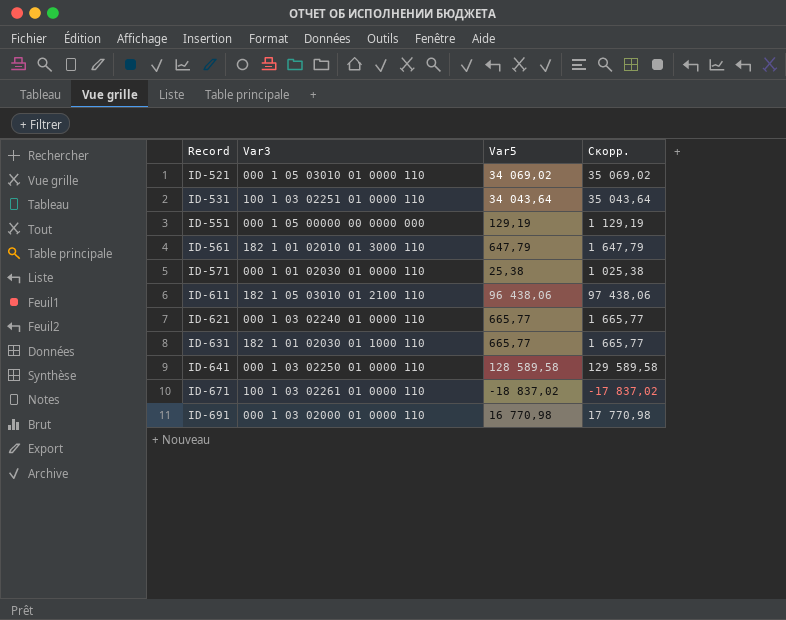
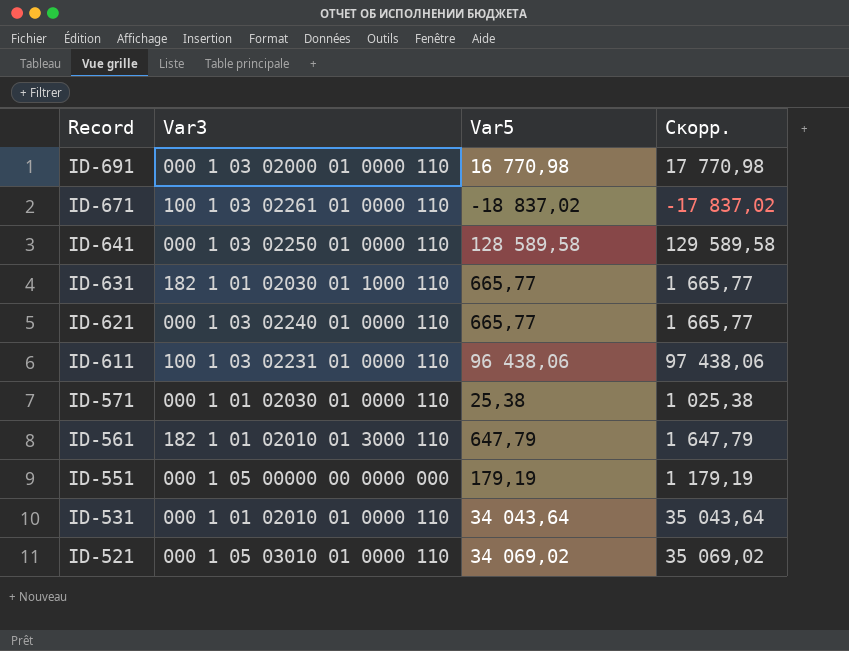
row order: Record ascending -> Record descending
ID-611 | Var3: 182 1 05 03010 01 2100 110 -> 100 1 03 02231 01 0000 110
ID-551 | Var5: 129,19 -> 179,19
ID-551 | Скорр.: 1 129,19 -> 1 179,19
ID-531 | Var3: 100 1 03 02251 01 0000 110 -> 000 1 01 02010 01 0000 110

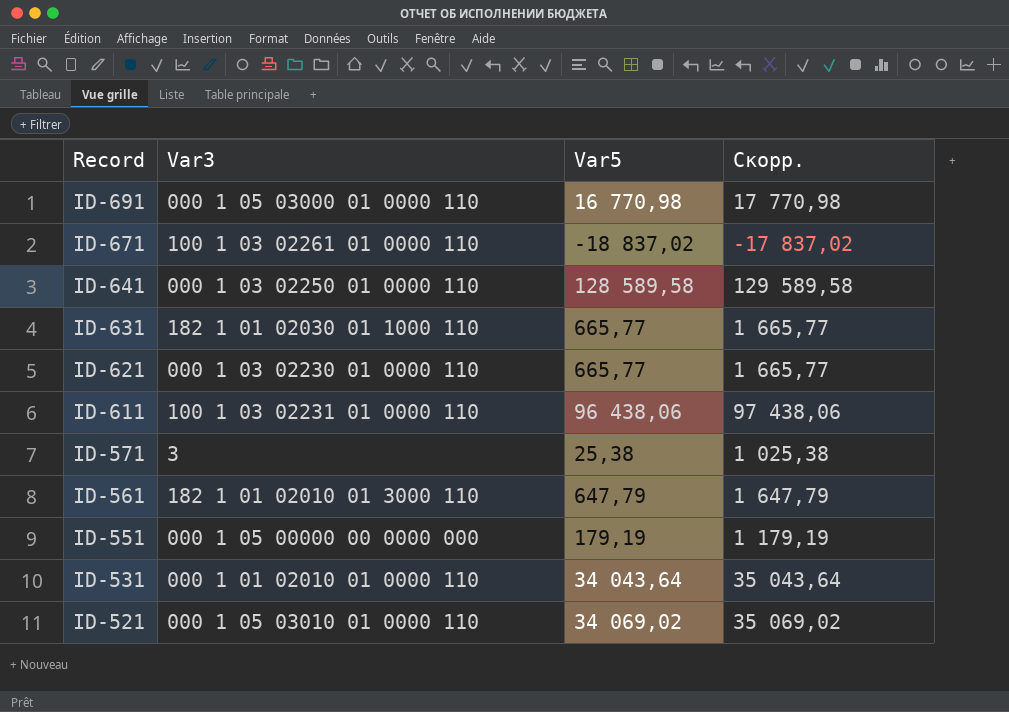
ID-691 | Var3: 000 1 03 02000 01 0000 110 -> 000 1 05 03000 01 0000 110
ID-621 | Var3: 000 1 03 02240 01 0000 110 -> 000 1 03 02230 01 0000 110
ID-571 | Var3: 000 1 01 02030 01 0000 110 -> 3

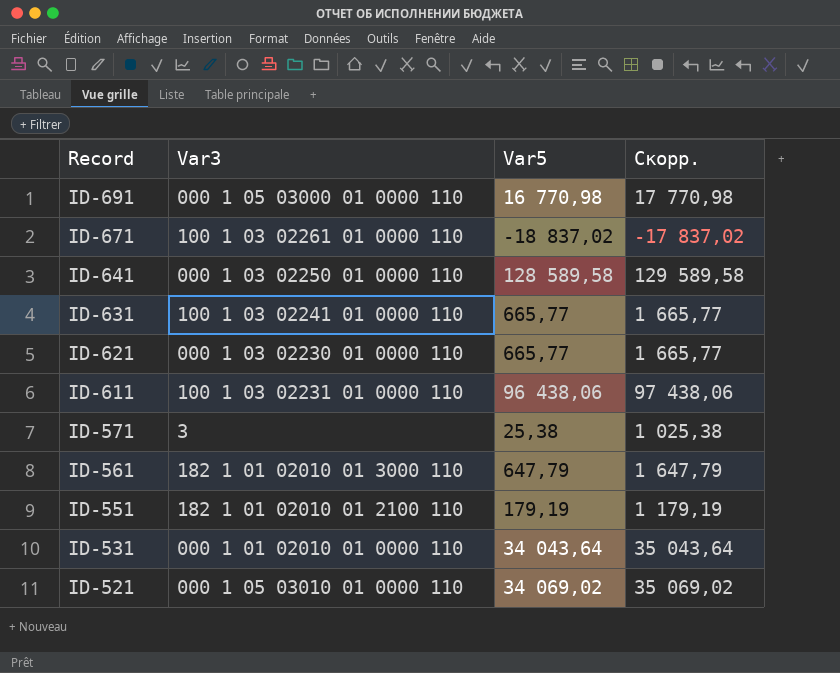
ID-631 | Var3: 182 1 01 02030 01 1000 110 -> 100 1 03 02241 01 0000 110
ID-551 | Var3: 000 1 05 00000 00 0000 000 -> 182 1 01 02010 01 2100 110

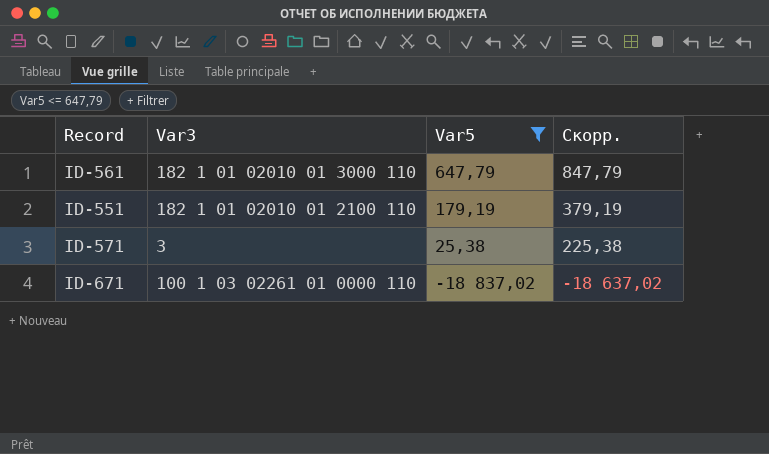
filter: none -> Var5 <= 647,79
row order: Record descending -> Var5 descending
column Скорр. | formula: [Var5] + 1000 -> [Var5] + 200

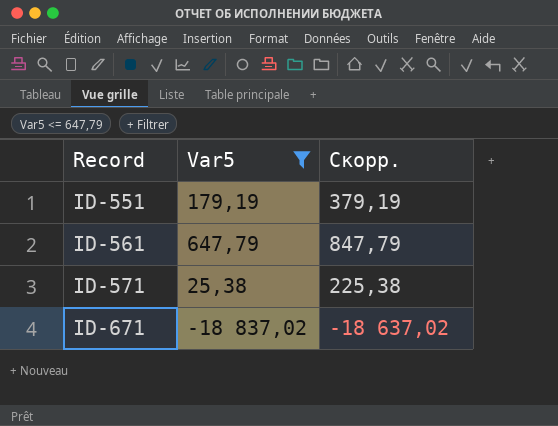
row order: Var5 descending -> Record ascending
column Var3 | position: 2 -> none

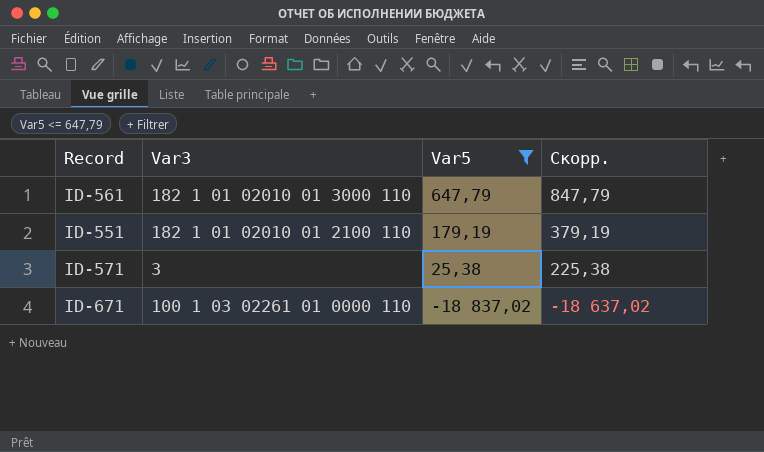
row order: Record ascending -> Var5 descending
column Var3 | position: none -> 2

